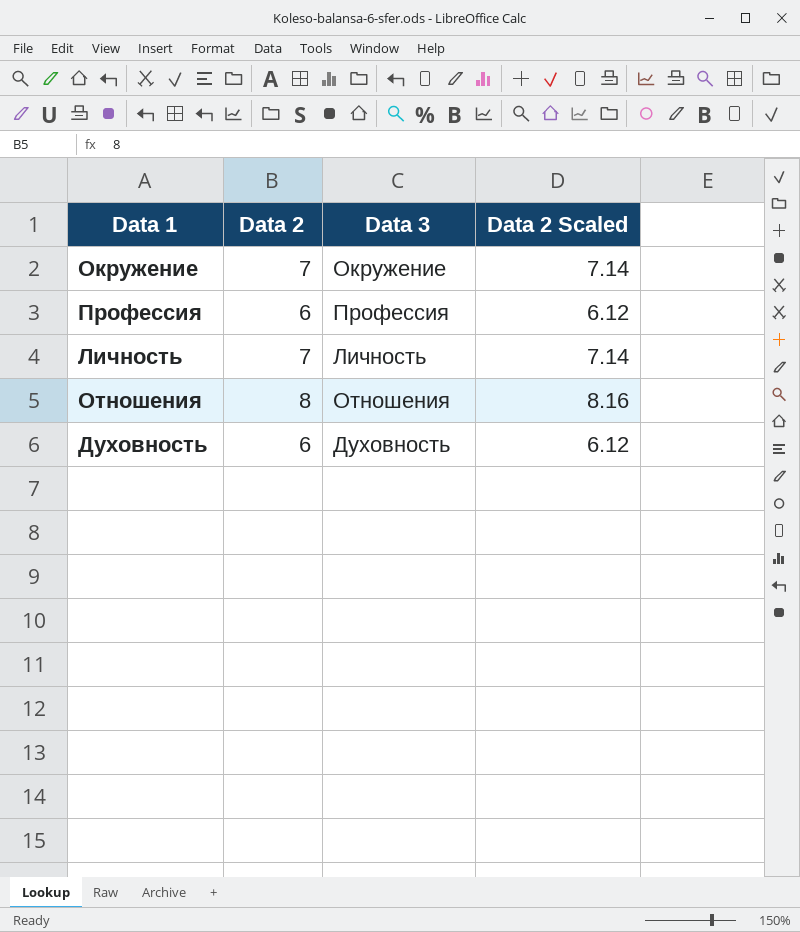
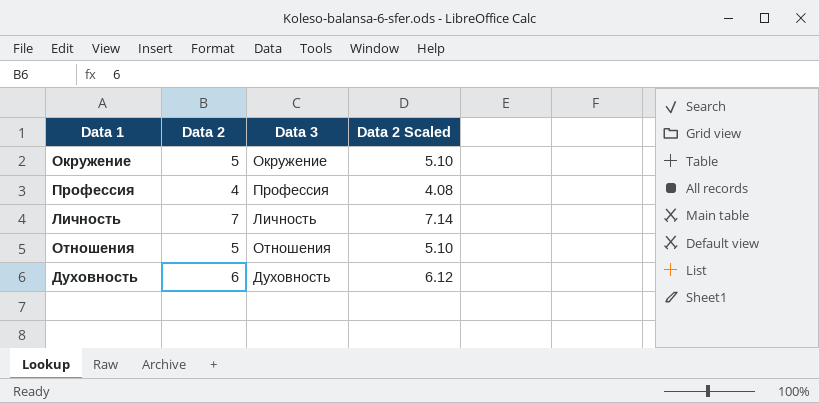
Окружение | Data 2: 7 -> 5
Окружение | Data 2 Scaled: 7.14 -> 5.10
Профессия | Data 2: 6 -> 4
Профессия | Data 2 Scaled: 6.12 -> 4.08
Отношения | Data 2: 8 -> 5
Отношения | Data 2 Scaled: 8.16 -> 5.10

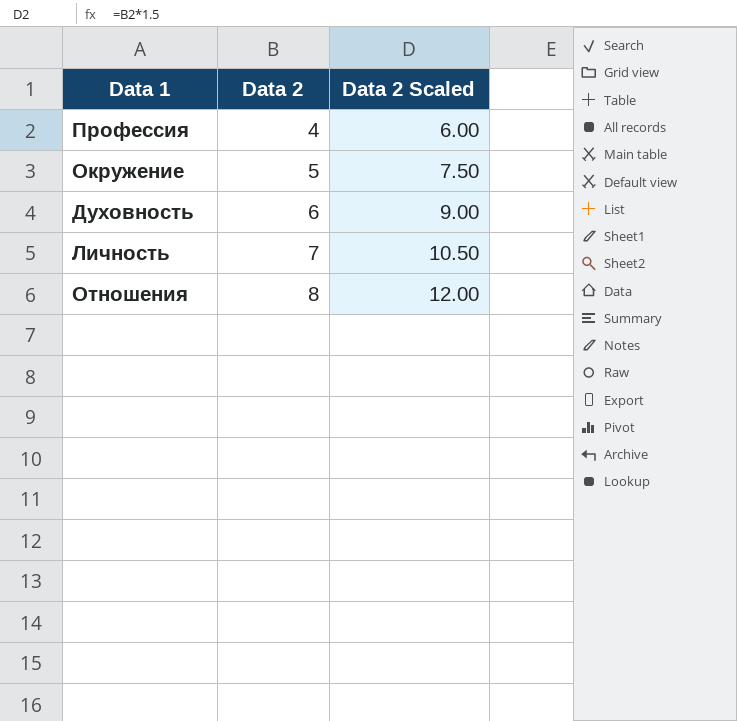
row order: none -> Data 2 ascending
column Data 3 | position: 3 -> none
column Data 2 Scaled | formula: [Data 2] * 1.02 -> [Data 2] * 1.5
Отношения | Data 2: 5 -> 8

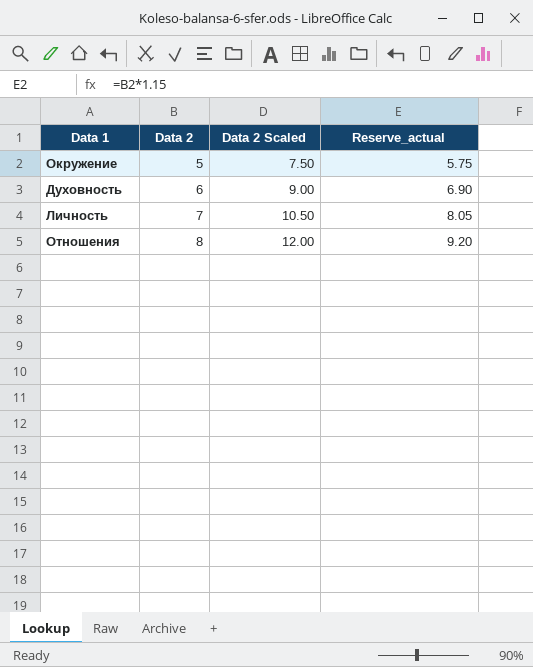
column Reserve_actual | formula: none -> [Data 2] * 1.15
row Профессия: 4 | 6.00 -> none

